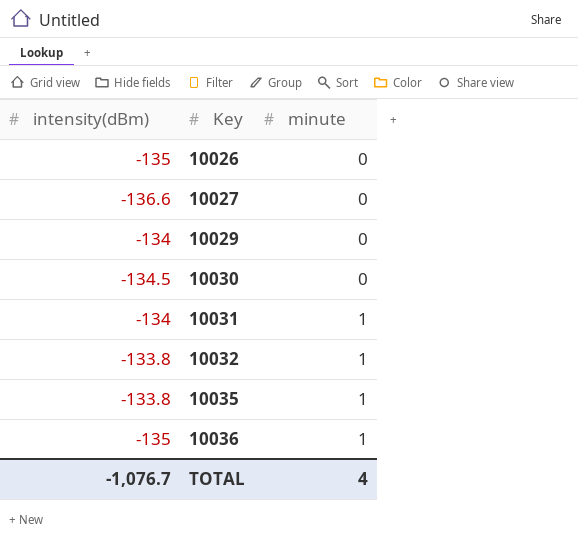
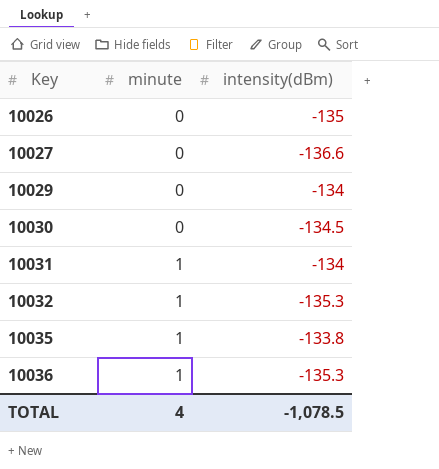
column intensity(dBm) | position: 1 -> 3
10032 | intensity(dBm): -133.8 -> -135.3
10036 | intensity(dBm): -135 -> -135.3
TOTAL | intensity(dBm): -1,076.7 -> -1,078.5

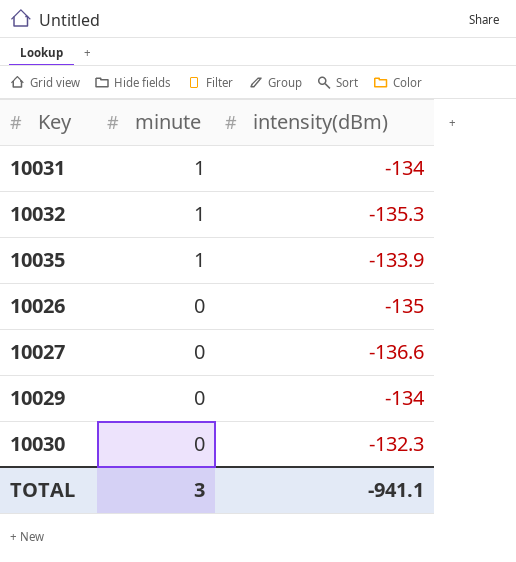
row order: Key ascending -> minute descending
row 10036: 1 | -135.3 -> none
10035 | intensity(dBm): -133.8 -> -133.9
10030 | intensity(dBm): -134.5 -> -132.3
TOTAL | minute: 4 -> 3
TOTAL | intensity(dBm): -1,078.5 -> -941.1

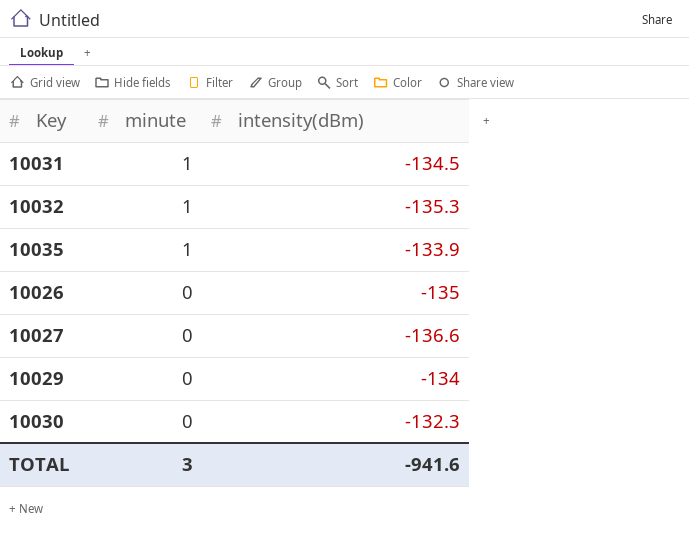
10031 | intensity(dBm): -134 -> -134.5
TOTAL | intensity(dBm): -941.1 -> -941.6

